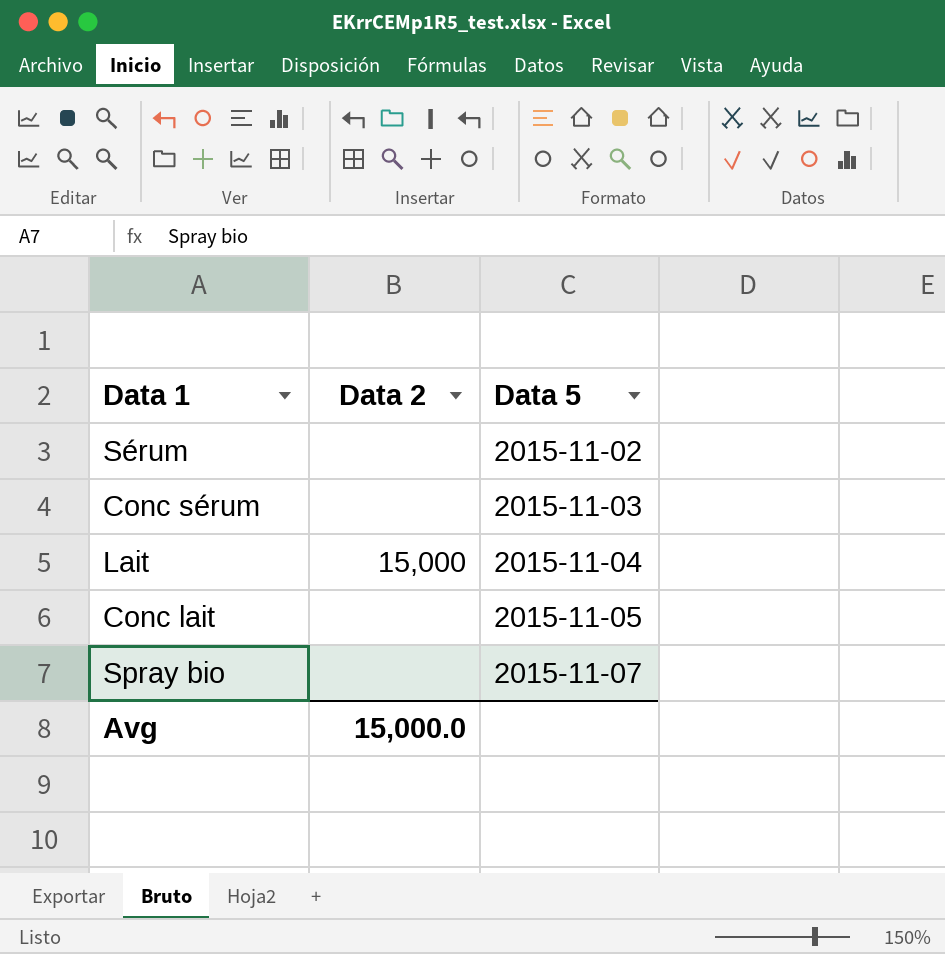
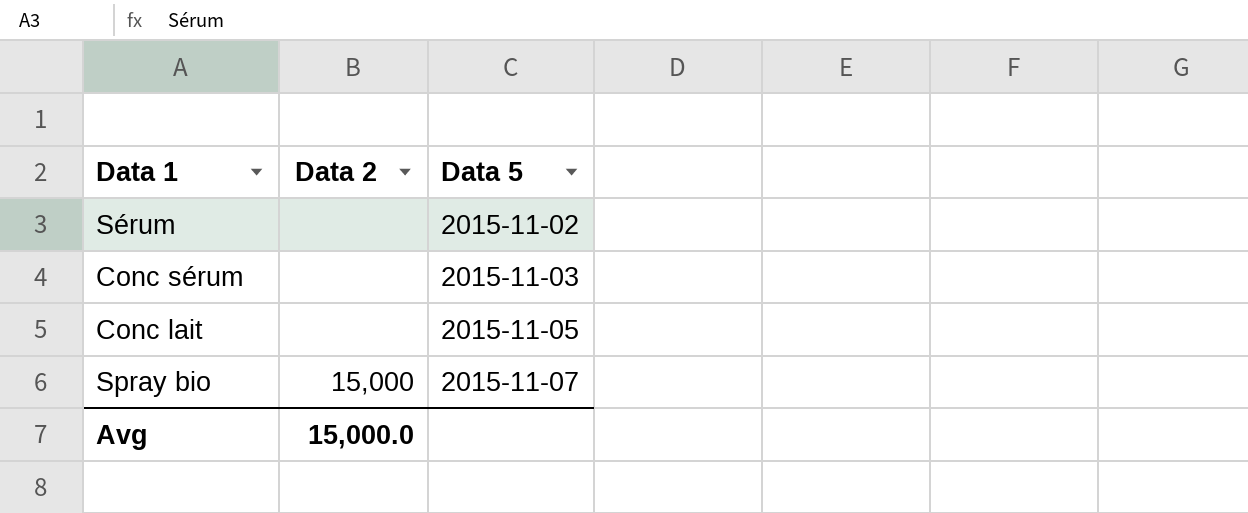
row Lait: 15,000 | 2015-11-04 -> none
Spray bio | Data 2: none -> 15,000

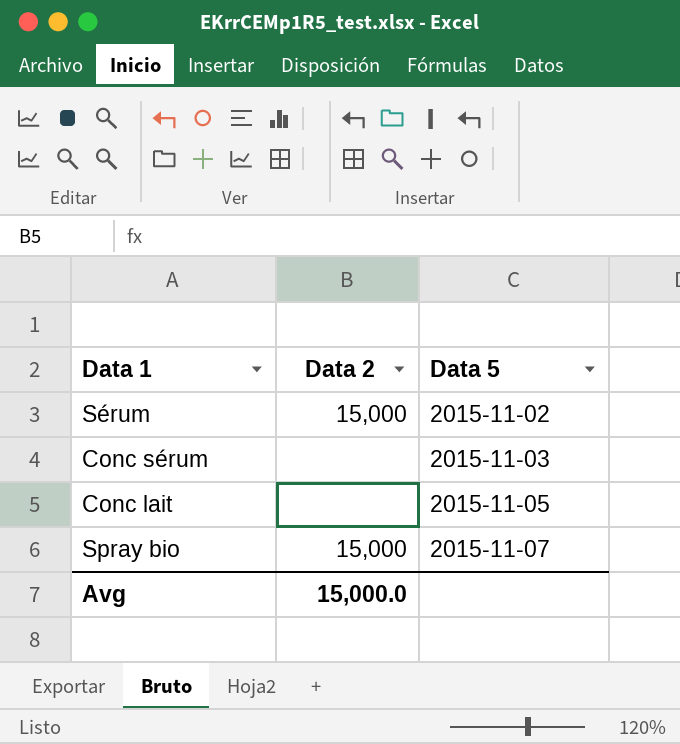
Sérum | Data 2: none -> 15,000

